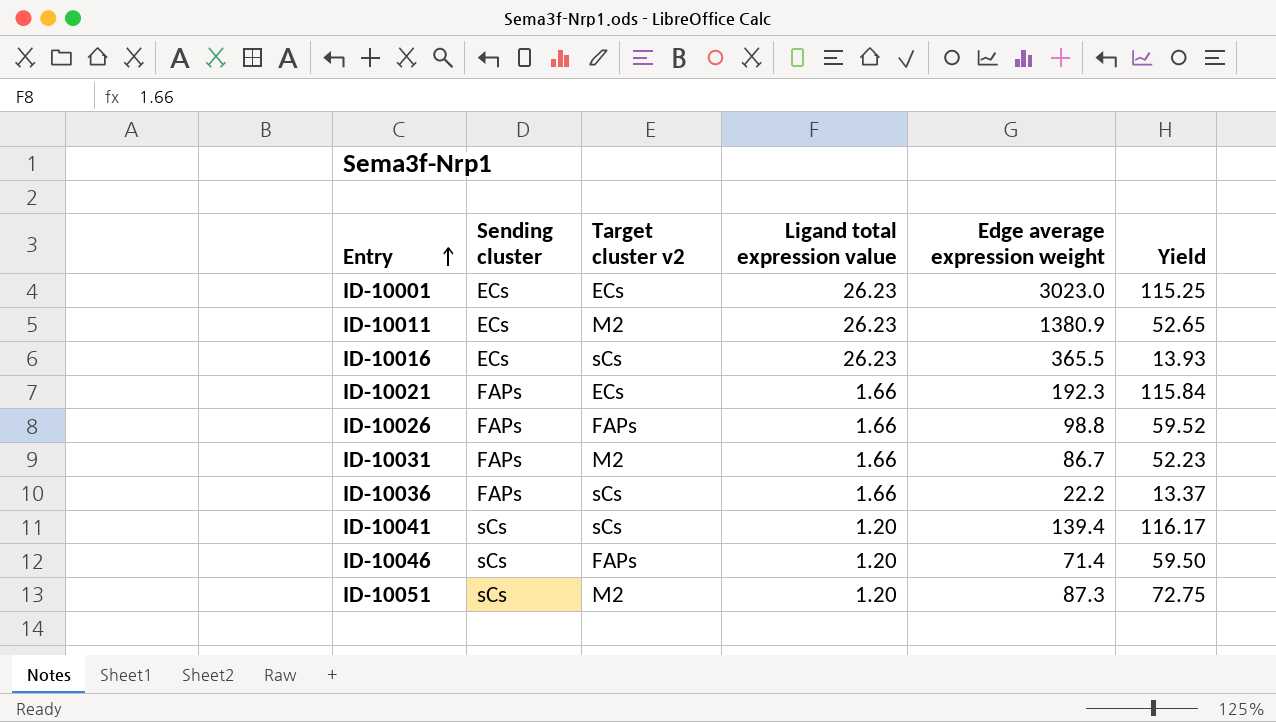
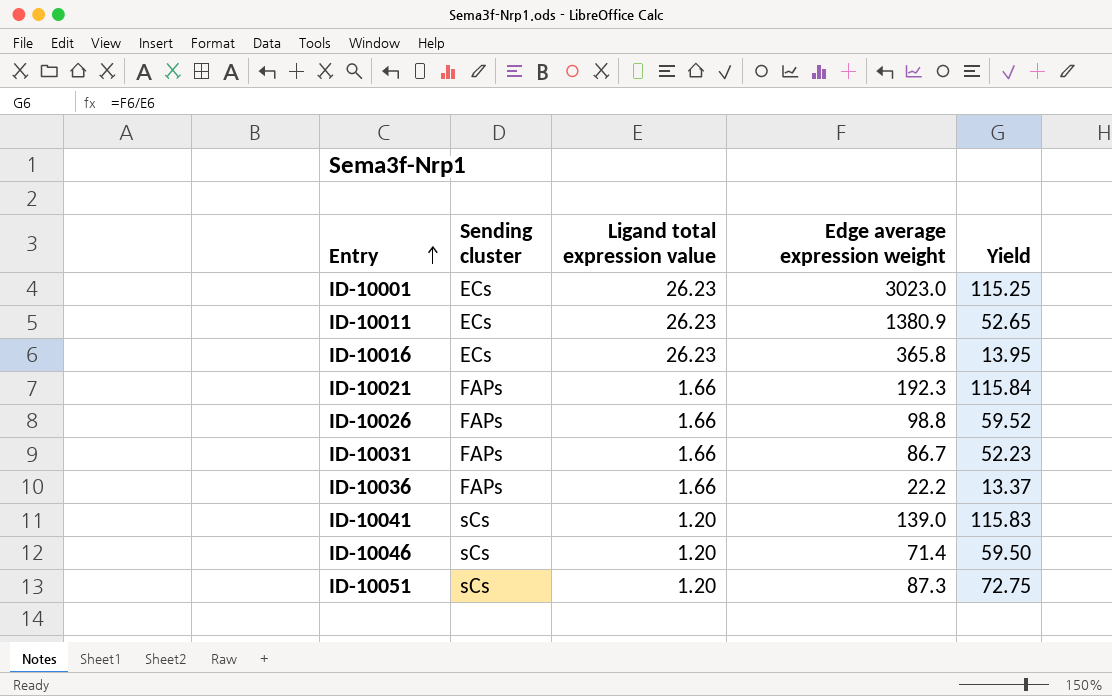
column Target cluster v2 | position: 3 -> none
ID-10016 | Edge average expression weight: 365.5 -> 365.8
ID-10016 | Yield: 13.93 -> 13.95
ID-10041 | Edge average expression weight: 139.4 -> 139.0
ID-10041 | Yield: 116.17 -> 115.83

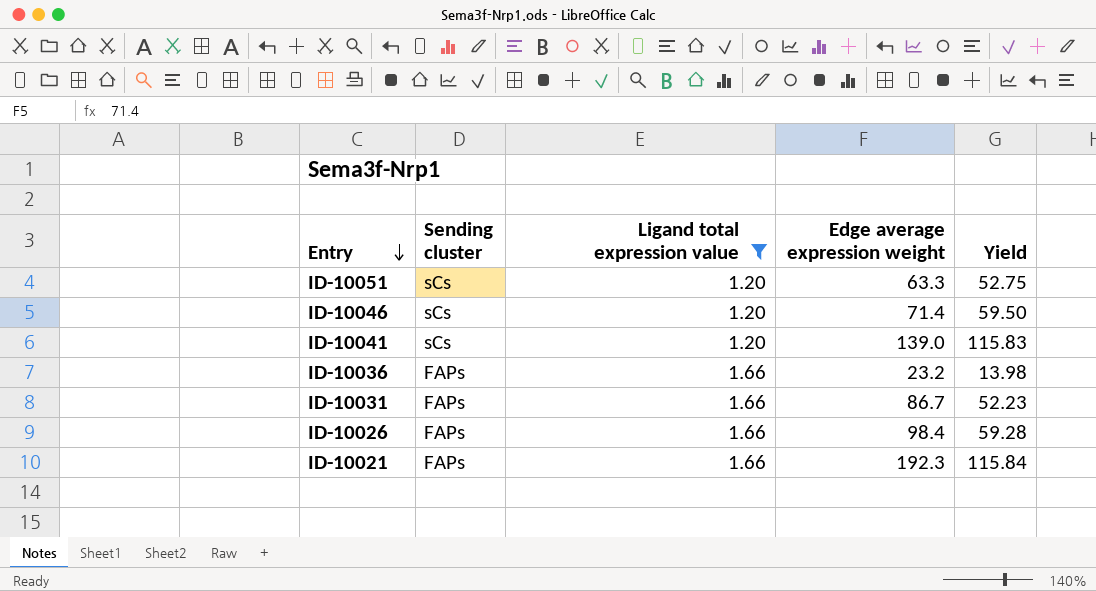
filter: none -> Ligand total expression value != 26.23
row order: Entry ascending -> Entry descending
ID-10051 | Edge average expression weight: 87.3 -> 63.3
ID-10051 | Yield: 72.75 -> 52.75
ID-10036 | Edge average expression weight: 22.2 -> 23.2
ID-10036 | Yield: 13.37 -> 13.98
ID-10026 | Edge average expression weight: 98.8 -> 98.4
ID-10026 | Yield: 59.52 -> 59.28

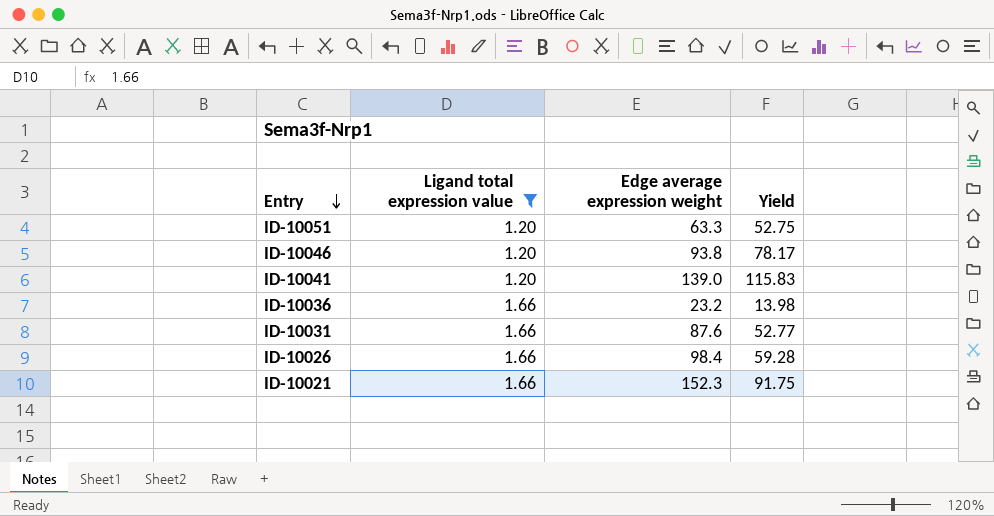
column Sending cluster | position: 2 -> none
ID-10046 | Edge average expression weight: 71.4 -> 93.8
ID-10046 | Yield: 59.50 -> 78.17
ID-10031 | Edge average expression weight: 86.7 -> 87.6
ID-10031 | Yield: 52.23 -> 52.77
ID-10021 | Edge average expression weight: 192.3 -> 152.3
ID-10021 | Yield: 115.84 -> 91.75

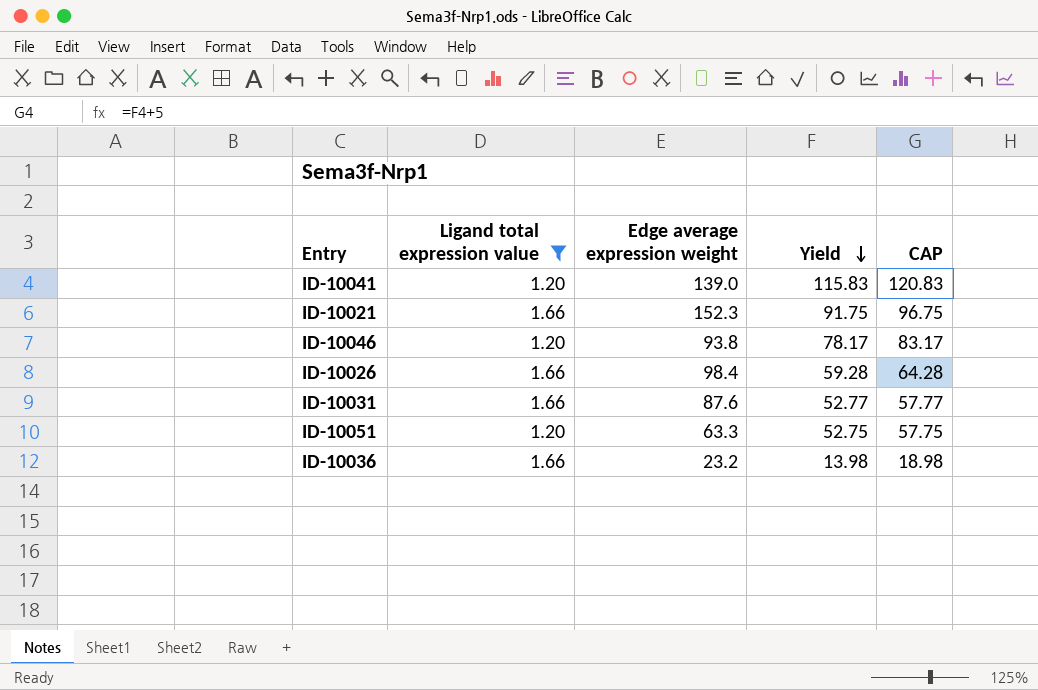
row order: Entry descending -> Yield descending
column CAP | formula: none -> [Yield] + 5

